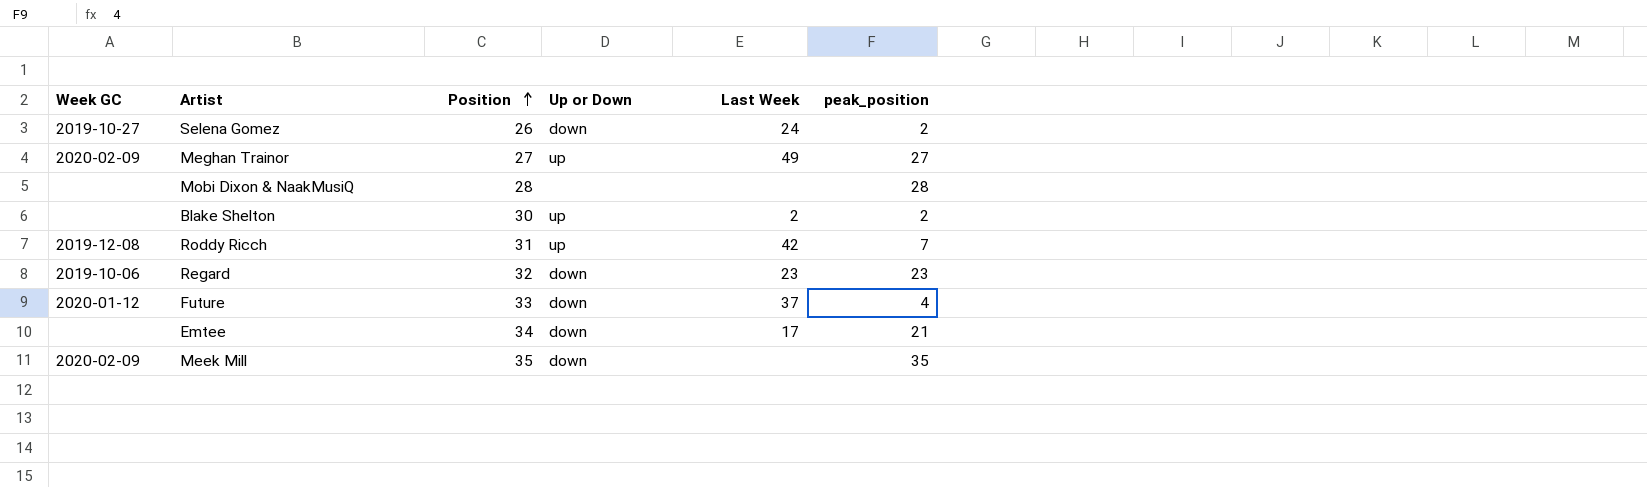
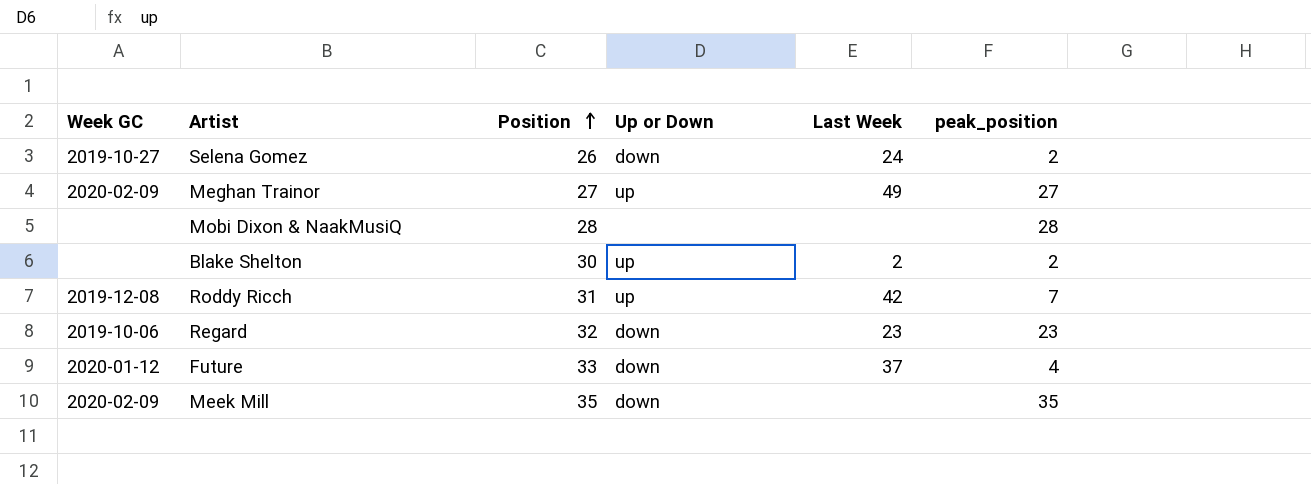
row Emtee: none | 34 | down | 17 | 21 -> none

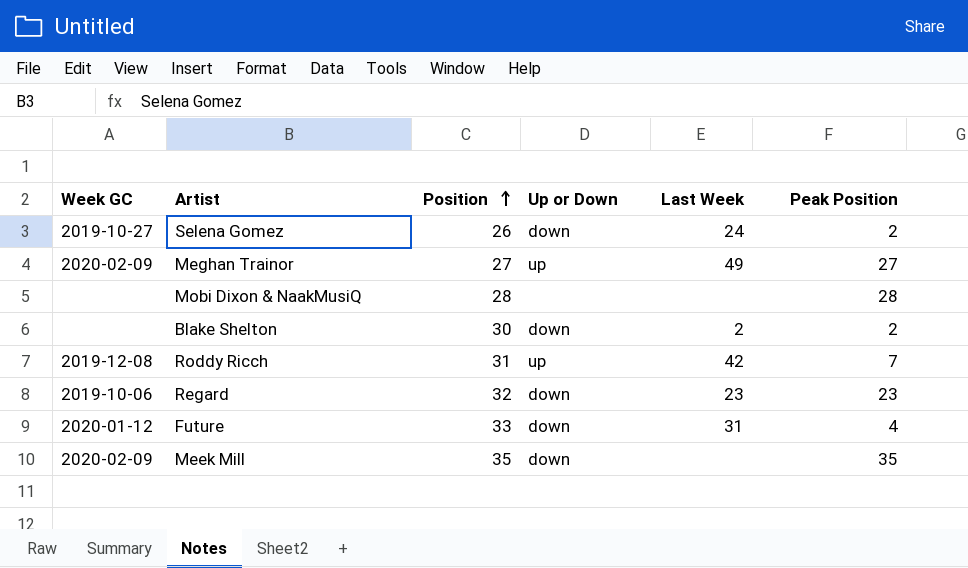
column name: peak_position -> Peak Position
Blake Shelton | Up or Down: up -> down
Future | Last Week: 37 -> 31

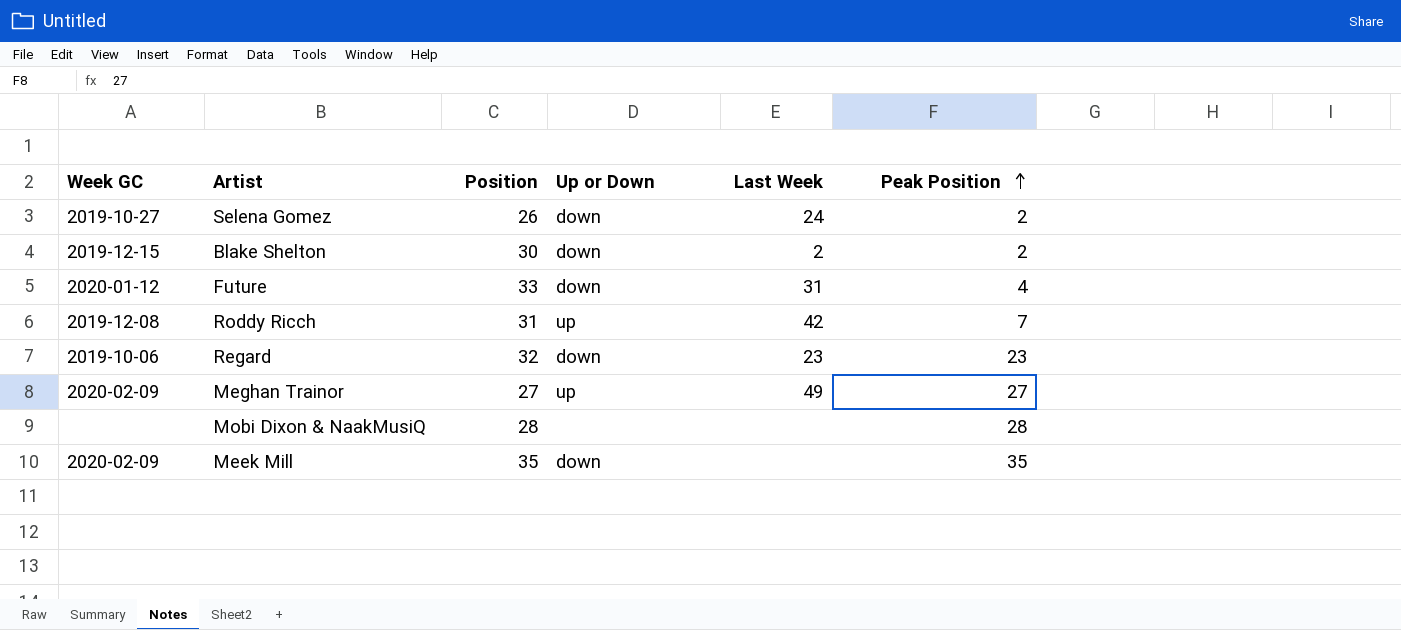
row order: Position ascending -> Peak Position ascending
Blake Shelton | Week GC: none -> 2019-12-15

